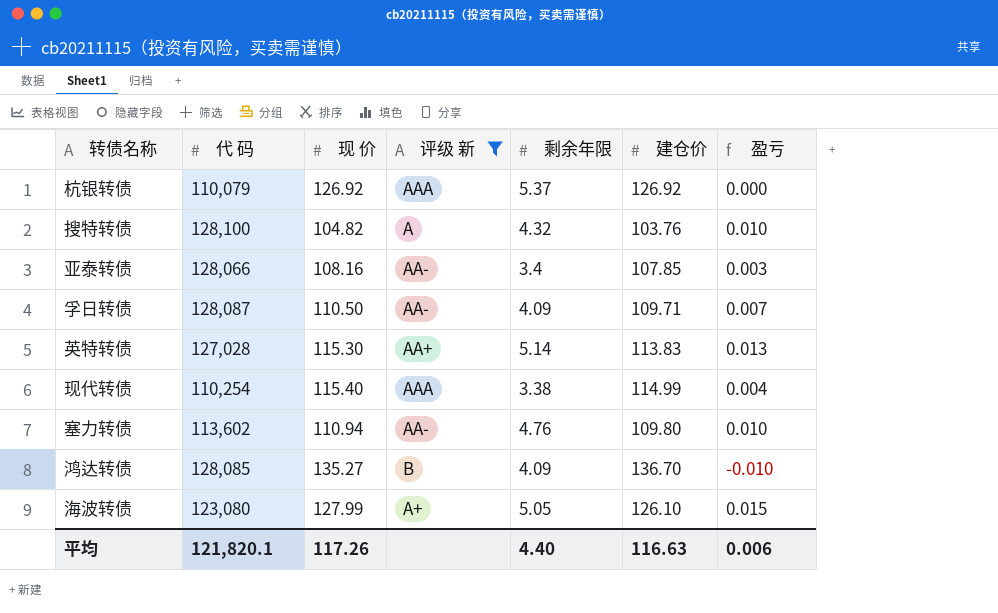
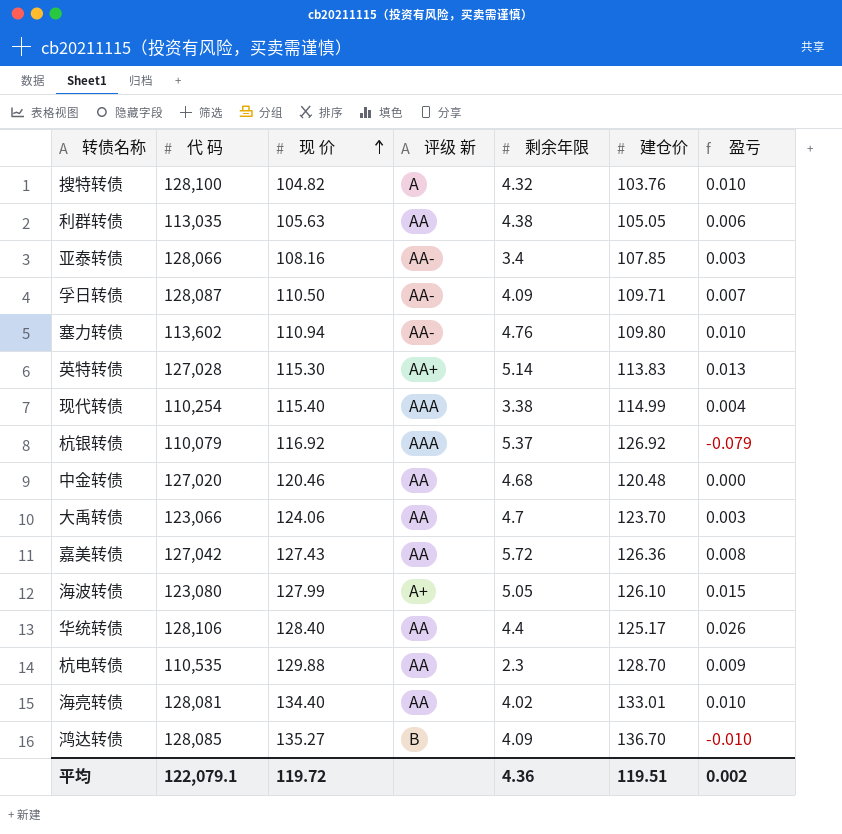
filter: 评级 新 != AA -> none
row order: none -> 现 价 ascending
杭银转债 | 现 价: 126.92 -> 116.92
杭银转债 | 盈亏: 0.000 -> -0.079
平均 | 代 码: 121,820.1 -> 122,079.1
平均 | 现 价: 117.26 -> 119.72
平均 | 剩余年限: 4.40 -> 4.36
平均 | 建仓价: 116.63 -> 119.51
平均 | 盈亏: 0.006 -> 0.002

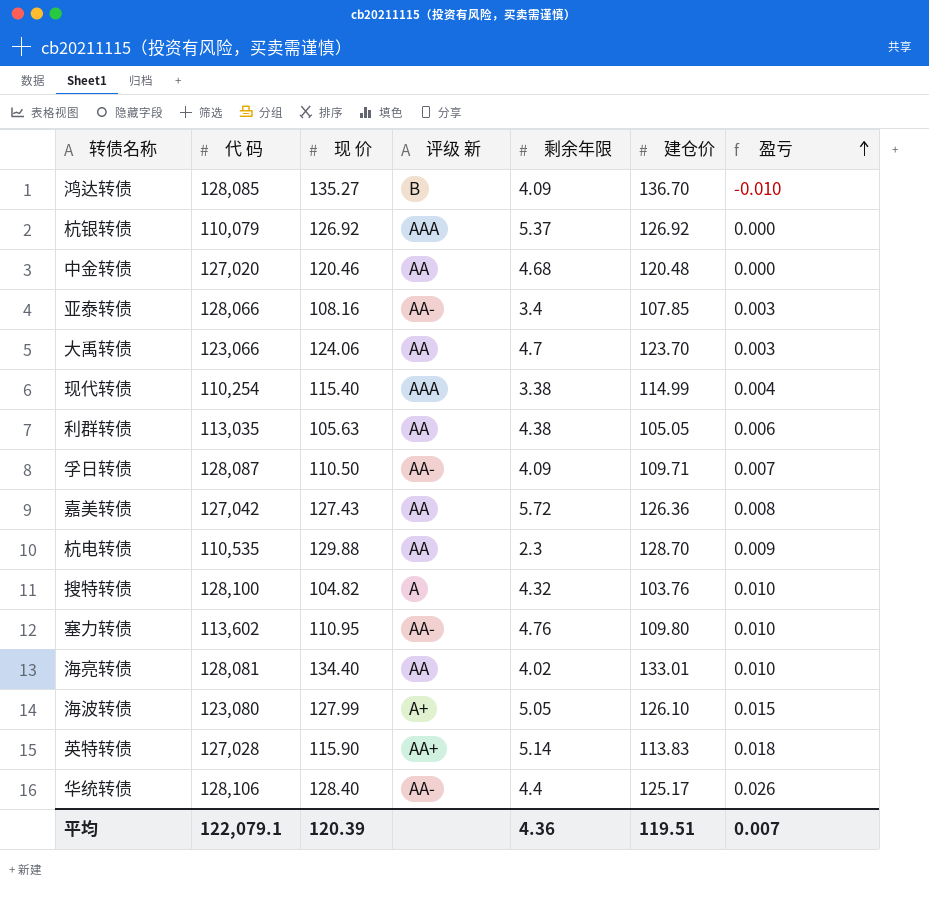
row order: 现 价 ascending -> 盈亏 ascending
杭银转债 | 现 价: 116.92 -> 126.92
杭银转债 | 盈亏: -0.079 -> 0.000
塞力转债 | 现 价: 110.94 -> 110.95
英特转债 | 现 价: 115.30 -> 115.90
英特转债 | 盈亏: 0.013 -> 0.018
华统转债 | 评级 新: AA -> AA-
平均 | 现 价: 119.72 -> 120.39
平均 | 盈亏: 0.002 -> 0.007

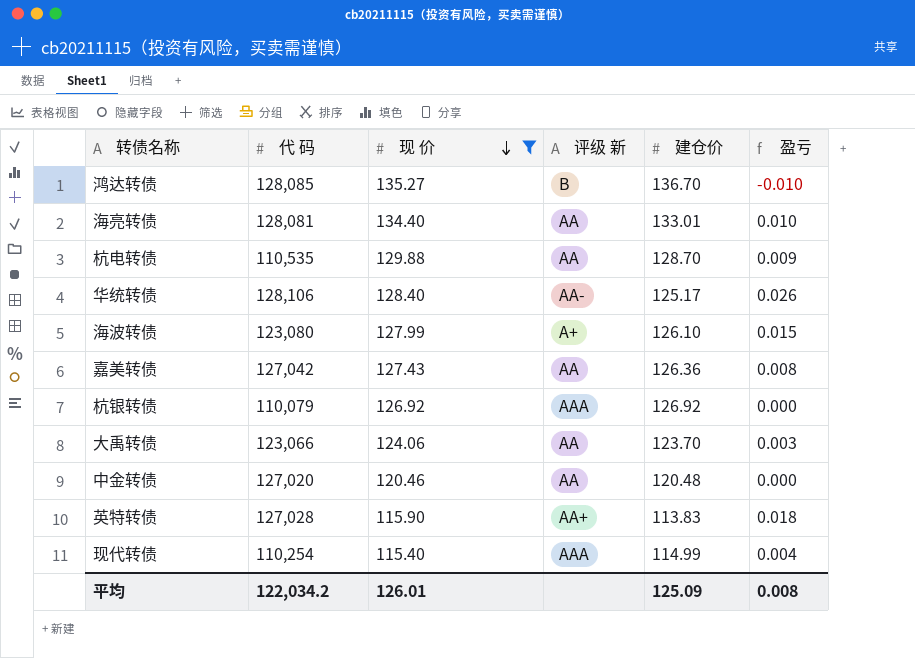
filter: none -> 现 价 >= 115.40
row order: 盈亏 ascending -> 现 价 descending
column 剩余年限 | position: 5 -> none
平均 | 代 码: 122,079.1 -> 122,034.2
平均 | 现 价: 120.39 -> 126.01
平均 | 建仓价: 119.51 -> 125.09
平均 | 盈亏: 0.007 -> 0.008

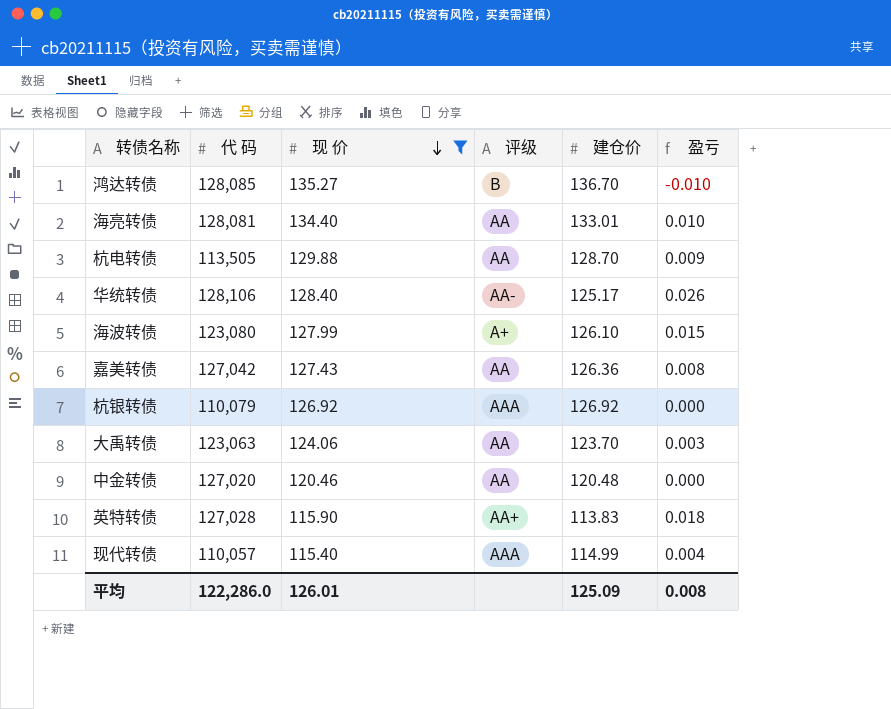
column name: 评级 新 -> 评级
杭电转债 | 代 码: 110,535 -> 113,505
大禹转债 | 代 码: 123,066 -> 123,063
现代转债 | 代 码: 110,254 -> 110,057
平均 | 代 码: 122,034.2 -> 122,286.0

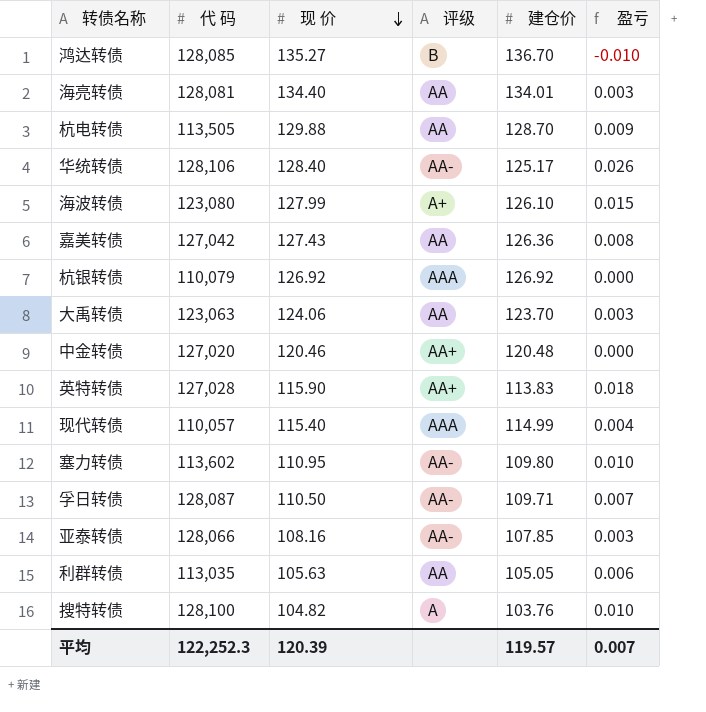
filter: 现 价 >= 115.40 -> none
海亮转债 | 建仓价: 133.01 -> 134.01
海亮转债 | 盈亏: 0.010 -> 0.003
中金转债 | 评级: AA -> AA+
平均 | 代 码: 122,286.0 -> 122,252.3
平均 | 现 价: 126.01 -> 120.39
平均 | 建仓价: 125.09 -> 119.57
平均 | 盈亏: 0.008 -> 0.007

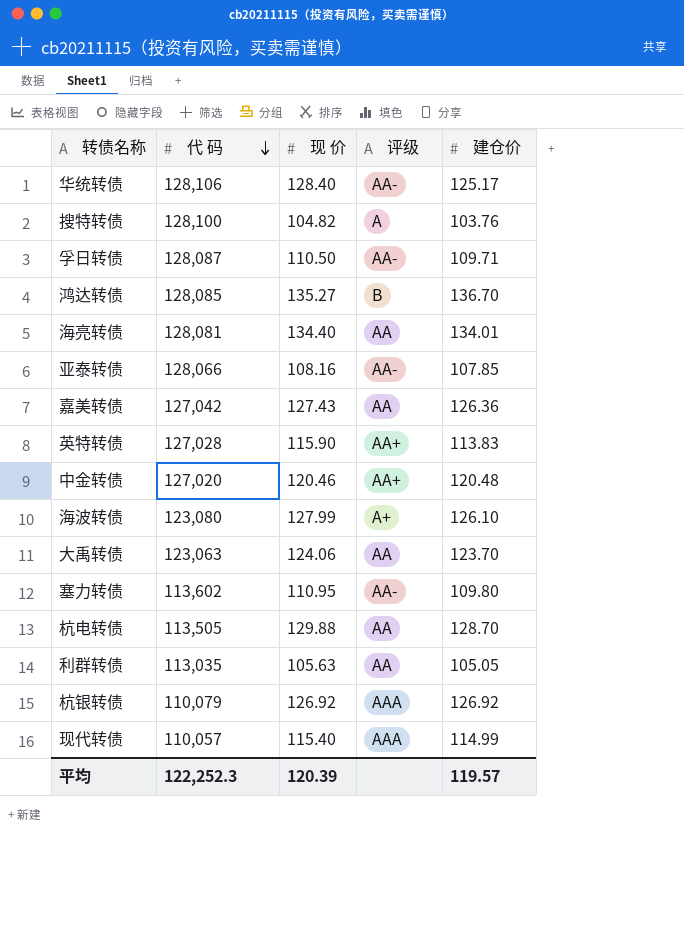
row order: 现 价 descending -> 代 码 descending
column 盈亏 | formula: ([现 价] - [建仓价]) / [建仓价] -> none

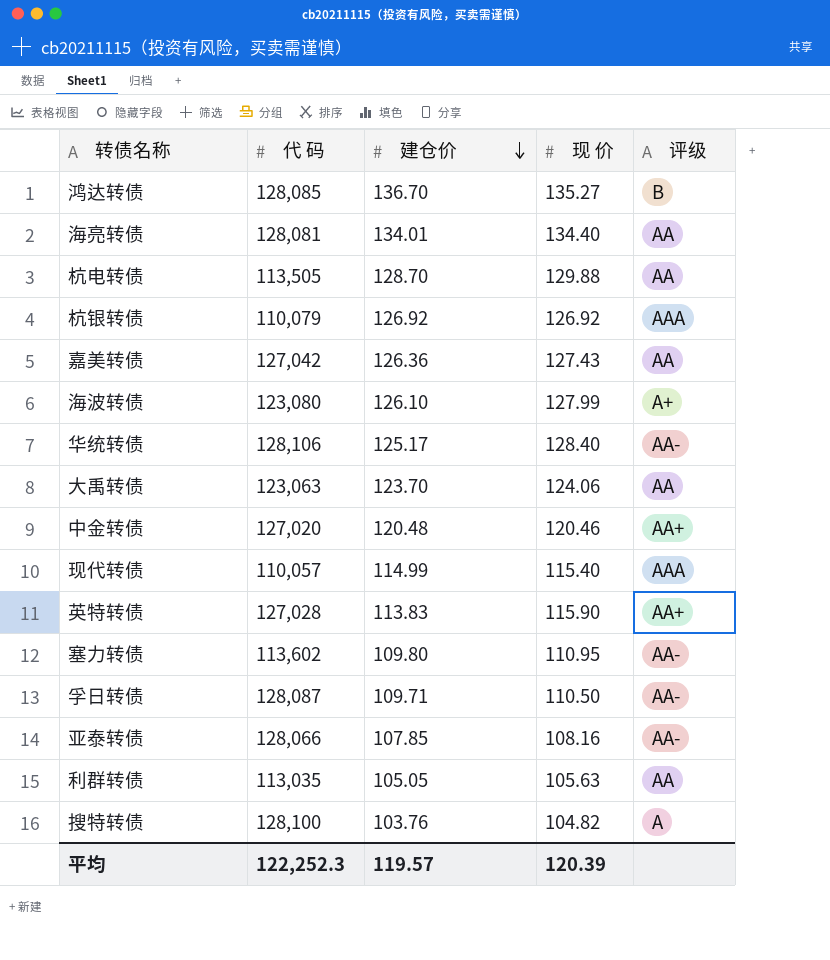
row order: 代 码 descending -> 建仓价 descending
column 建仓价 | position: 5 -> 3

